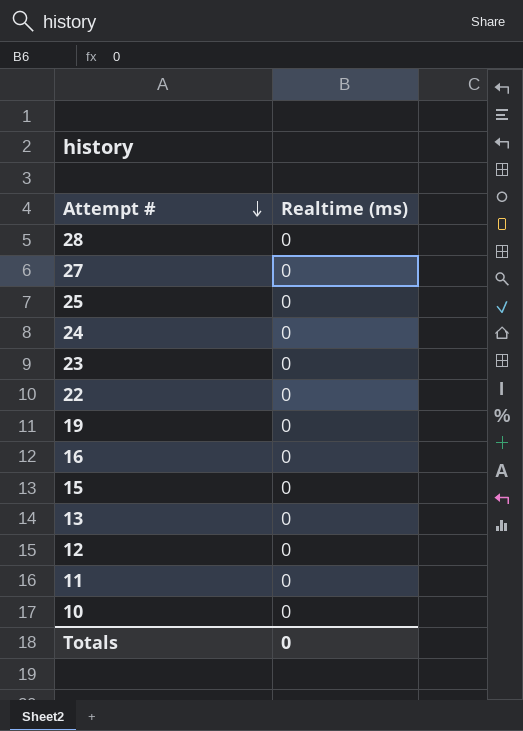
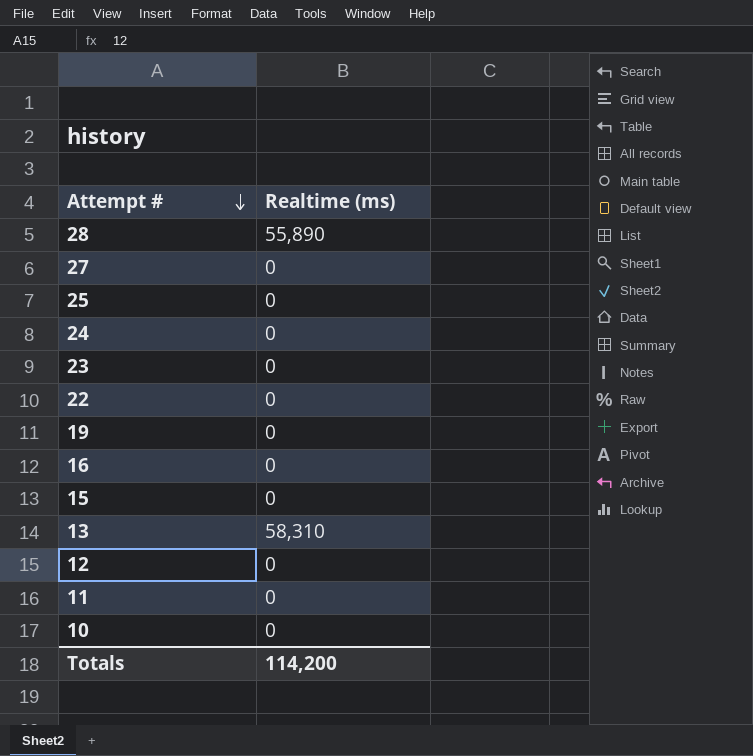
28 | Realtime (ms): 0 -> 55,890
13 | Realtime (ms): 0 -> 58,310
Totals | Realtime (ms): 0 -> 114,200

